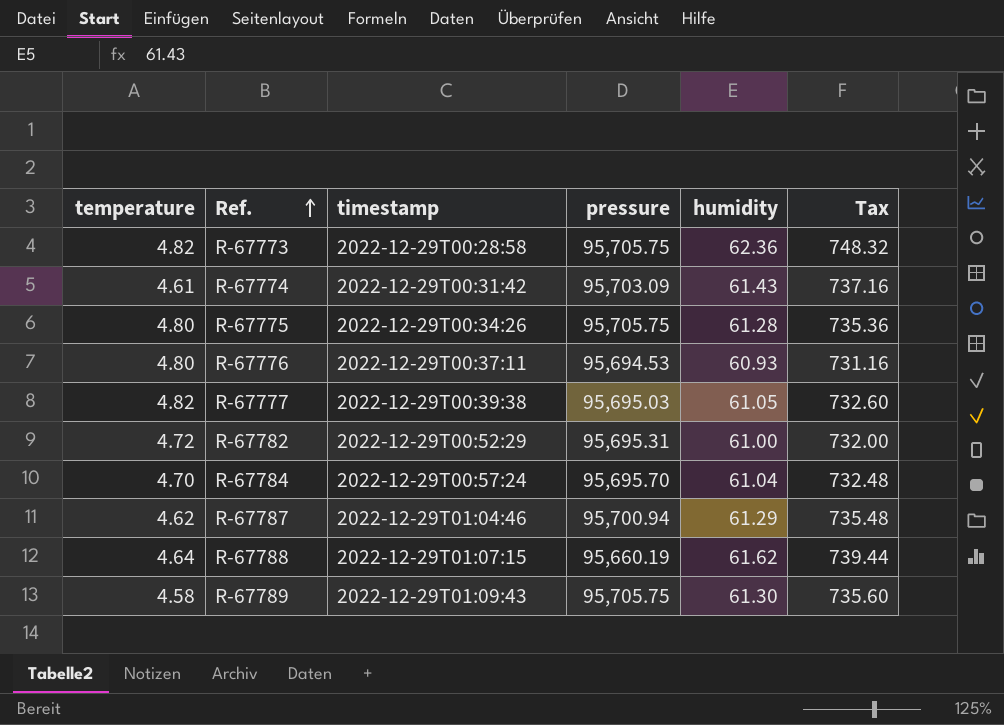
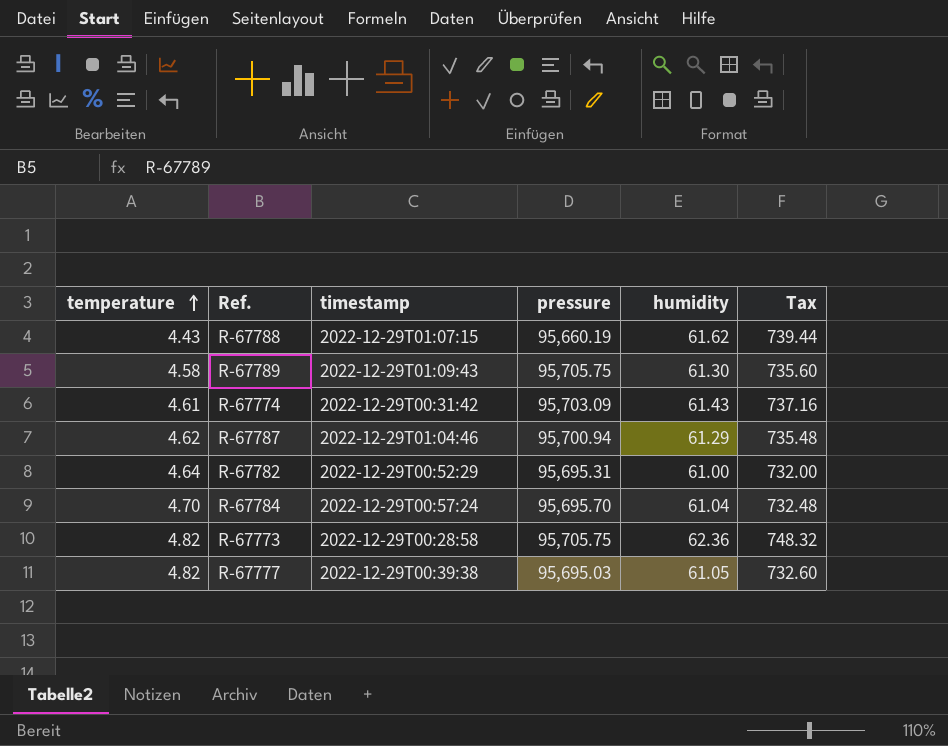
row order: Ref. ascending -> temperature ascending
row R-67775: 4.80 | 2022-12-29T00:34:26 | 95,705.75 | 61.28 | 735.36 -> none
row R-67776: 4.80 | 2022-12-29T00:37:11 | 95,694.53 | 60.93 | 731.16 -> none
R-67788 | temperature: 4.64 -> 4.43
R-67782 | temperature: 4.72 -> 4.64

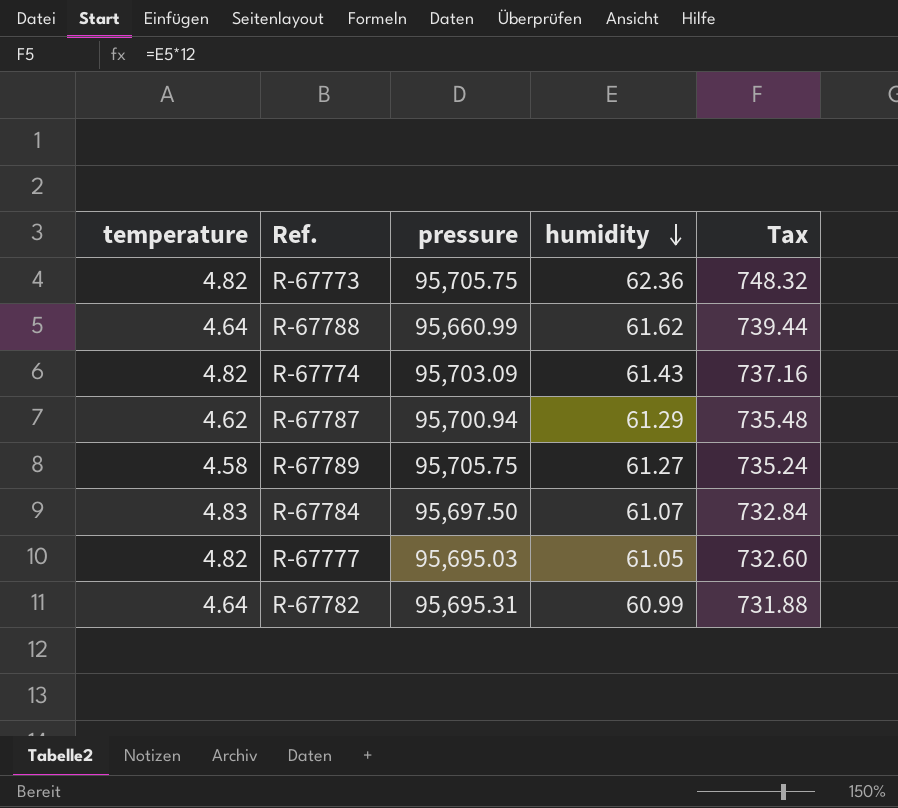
row order: temperature ascending -> humidity descending
column timestamp | position: 3 -> none
R-67788 | temperature: 4.43 -> 4.64
R-67788 | pressure: 95,660.19 -> 95,660.99
R-67774 | temperature: 4.61 -> 4.82
R-67789 | humidity: 61.30 -> 61.27
R-67789 | Tax: 735.60 -> 735.24
R-67784 | temperature: 4.70 -> 4.83
R-67784 | pressure: 95,695.70 -> 95,697.50
R-67784 | humidity: 61.04 -> 61.07
R-67784 | Tax: 732.48 -> 732.84
R-67782 | humidity: 61.00 -> 60.99
R-67782 | Tax: 732.00 -> 731.88

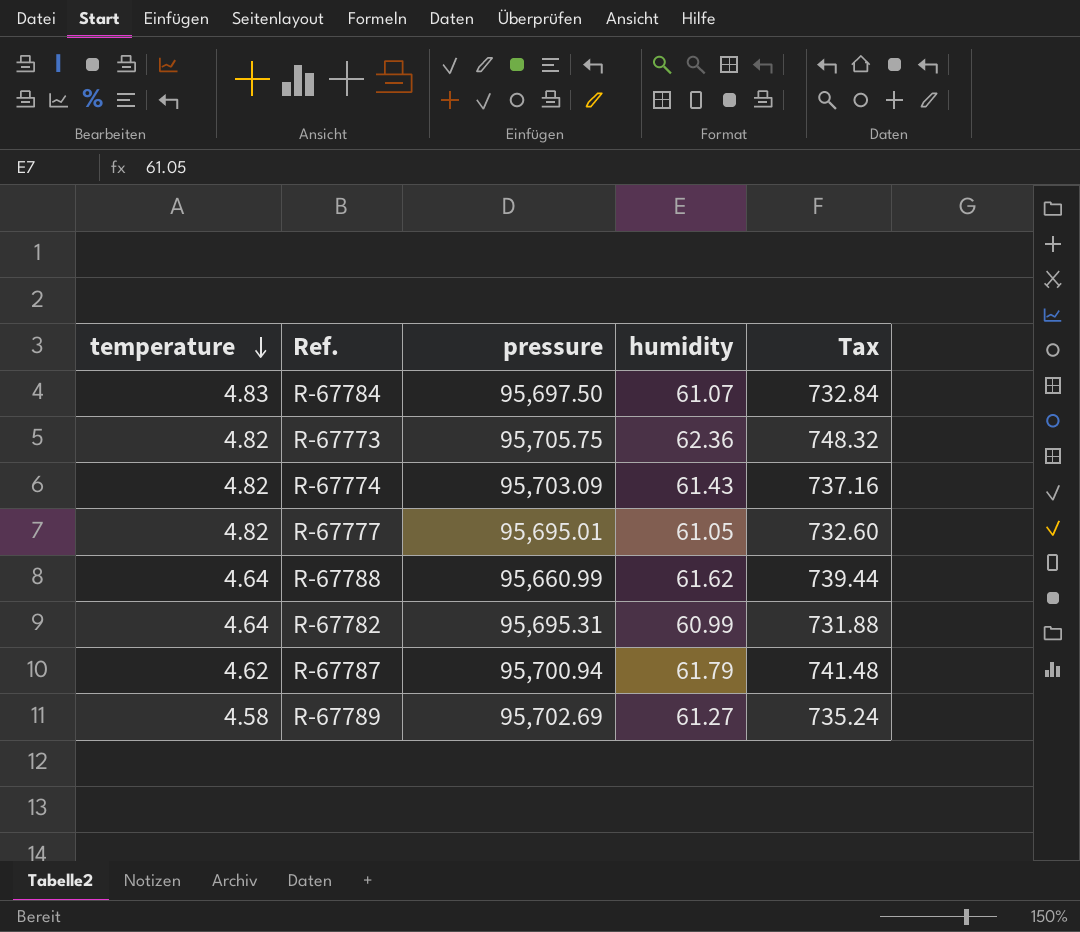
row order: humidity descending -> temperature descending
R-67777 | pressure: 95,695.03 -> 95,695.01
R-67787 | humidity: 61.29 -> 61.79
R-67787 | Tax: 735.48 -> 741.48
R-67789 | pressure: 95,705.75 -> 95,702.69

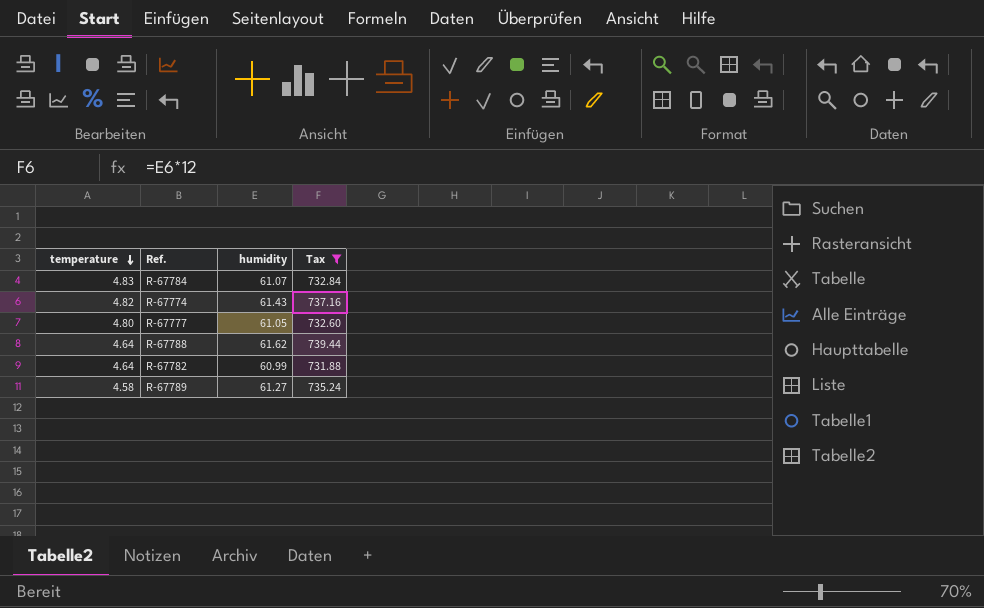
filter: none -> Tax <= 739.44
column pressure | position: 3 -> none
R-67777 | temperature: 4.82 -> 4.80

